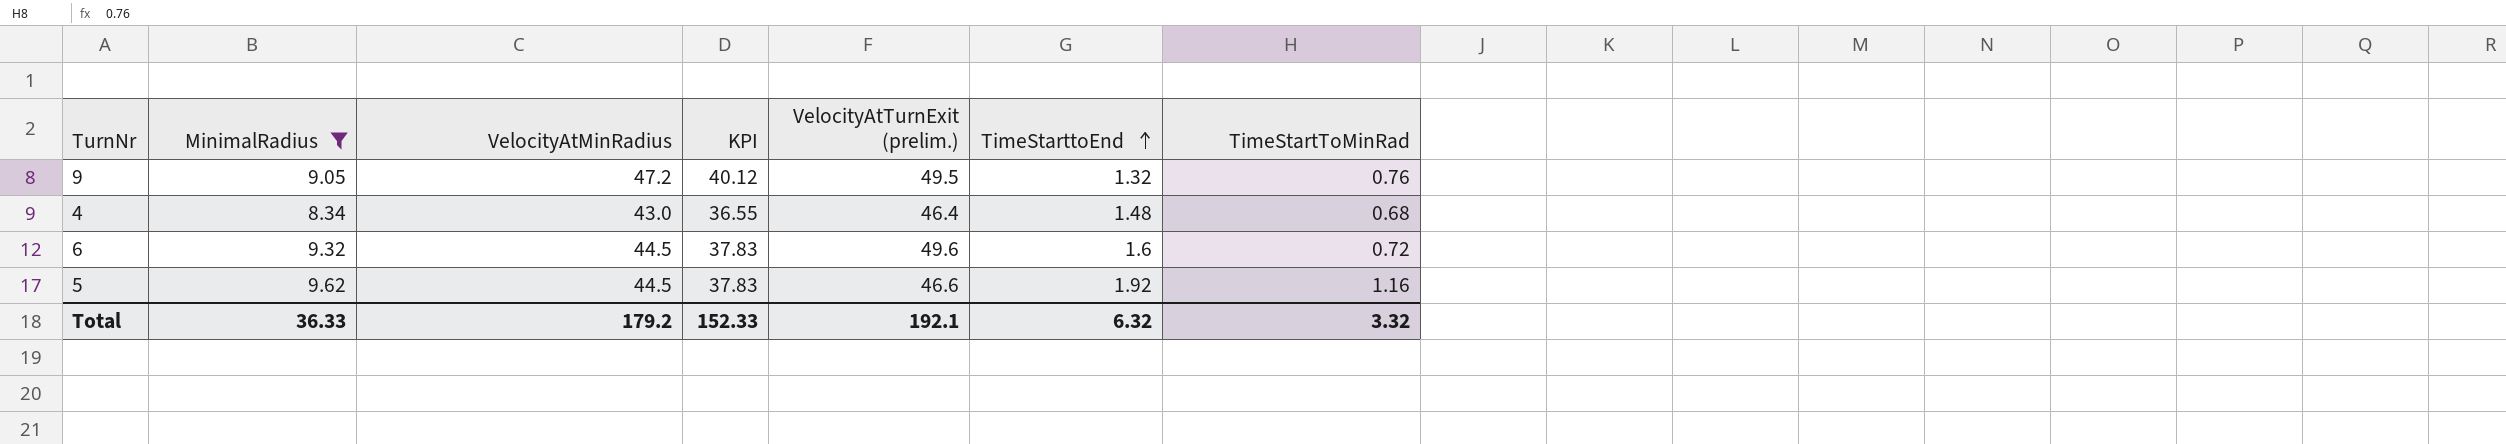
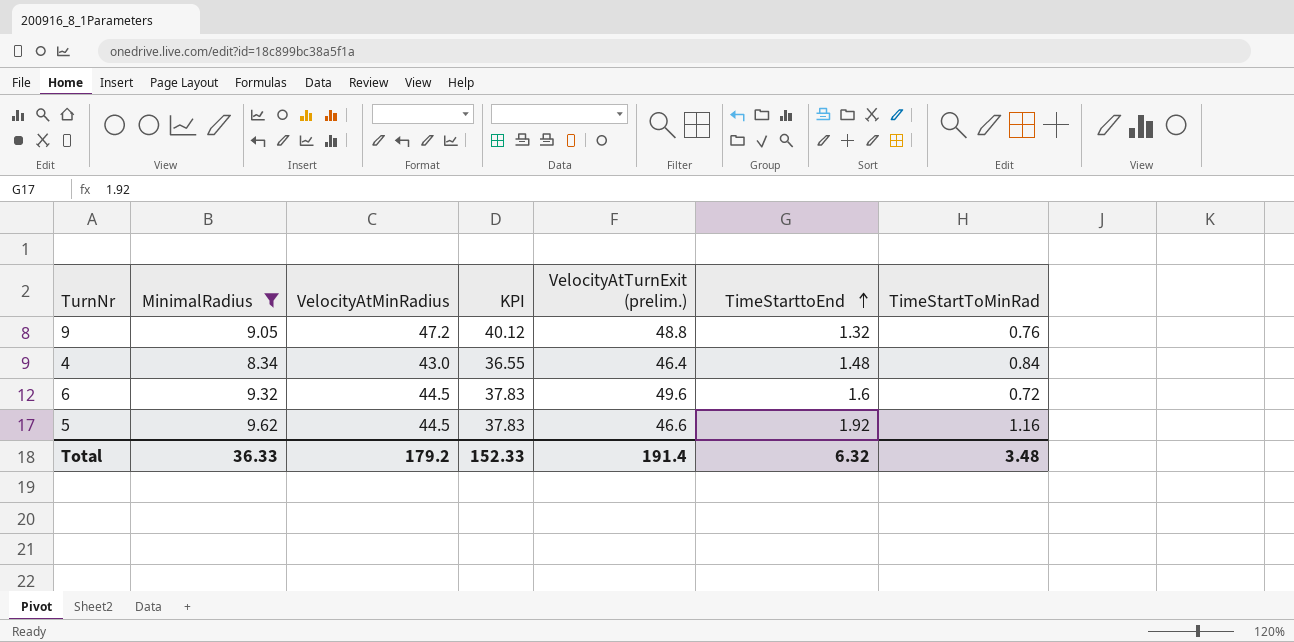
9 | VelocityAtTurnExit (prelim.): 49.5 -> 48.8
4 | TimeStartToMinRad: 0.68 -> 0.84
Total | VelocityAtTurnExit (prelim.): 192.1 -> 191.4
Total | TimeStartToMinRad: 3.32 -> 3.48

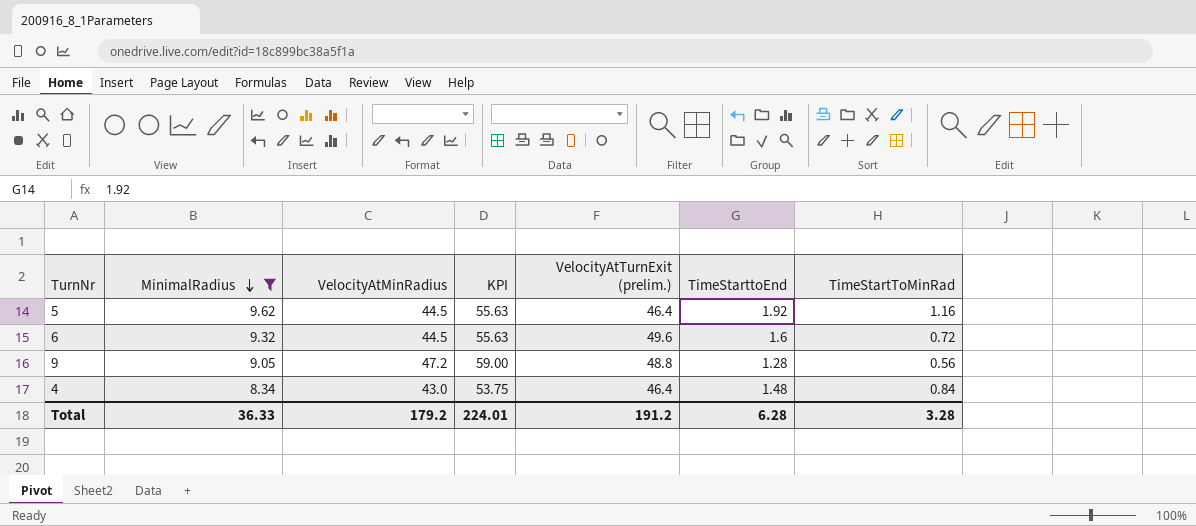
row order: TimeStarttoEnd ascending -> MinimalRadius descending
column KPI | formula: [VelocityAtMinRadius] * 0.85 -> [VelocityAtMinRadius] * 1.25
5 | VelocityAtTurnExit (prelim.): 46.6 -> 46.4
9 | TimeStarttoEnd: 1.32 -> 1.28
9 | TimeStartToMinRad: 0.76 -> 0.56
Total | KPI: 152.33 -> 224.01
Total | VelocityAtTurnExit (prelim.): 191.4 -> 191.2
Total | TimeStarttoEnd: 6.32 -> 6.28
Total | TimeStartToMinRad: 3.48 -> 3.28

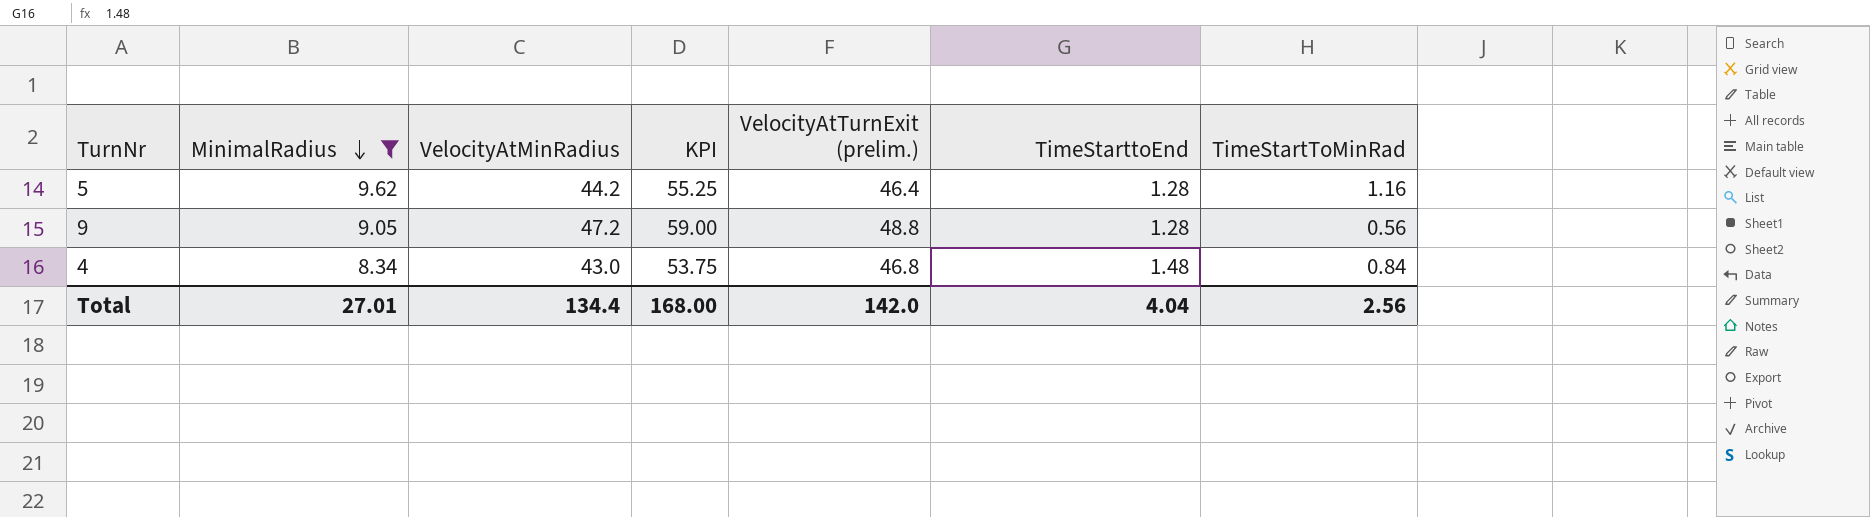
row 6: 9.32 | 44.5 | 55.63 | 49.6 | 1.6 | 0.72 -> none
5 | VelocityAtMinRadius: 44.5 -> 44.2
5 | KPI: 55.63 -> 55.25
5 | TimeStarttoEnd: 1.92 -> 1.28
4 | VelocityAtTurnExit (prelim.): 46.4 -> 46.8
Total | MinimalRadius: 36.33 -> 27.01
Total | VelocityAtMinRadius: 179.2 -> 134.4
Total | KPI: 224.01 -> 168.00
Total | VelocityAtTurnExit (prelim.): 191.2 -> 142.0
Total | TimeStarttoEnd: 6.28 -> 4.04
Total | TimeStartToMinRad: 3.28 -> 2.56

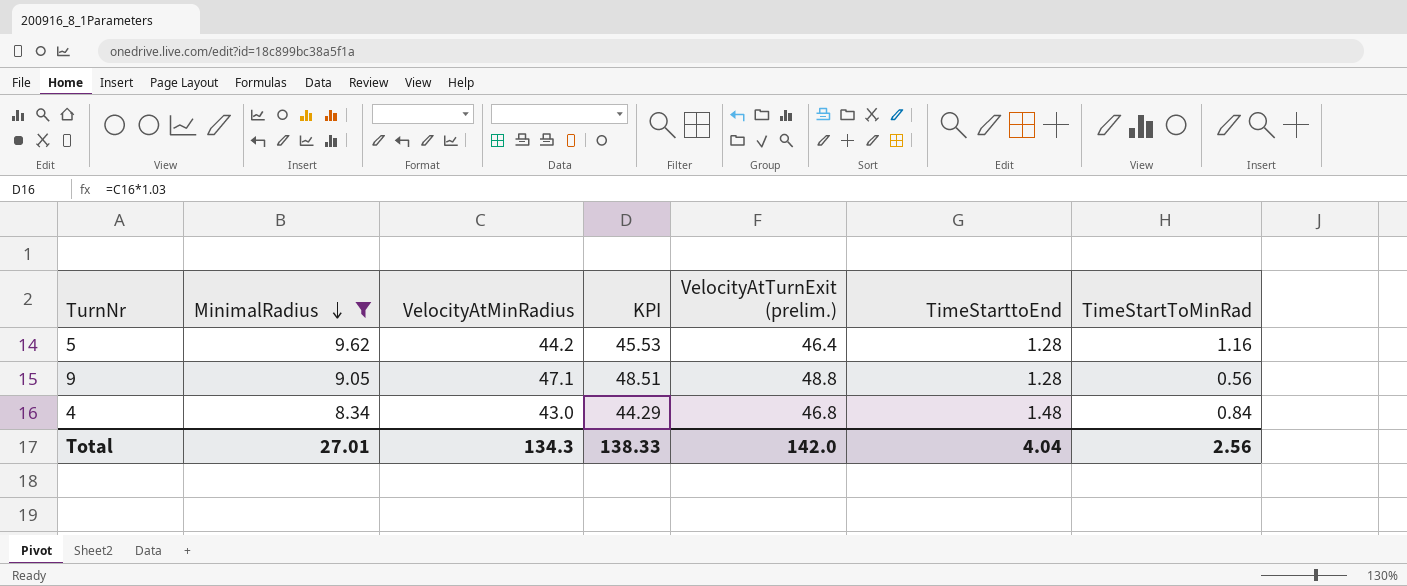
column KPI | formula: [VelocityAtMinRadius] * 1.25 -> [VelocityAtMinRadius] * 1.03
9 | VelocityAtMinRadius: 47.2 -> 47.1
Total | VelocityAtMinRadius: 134.4 -> 134.3
Total | KPI: 168.00 -> 138.33

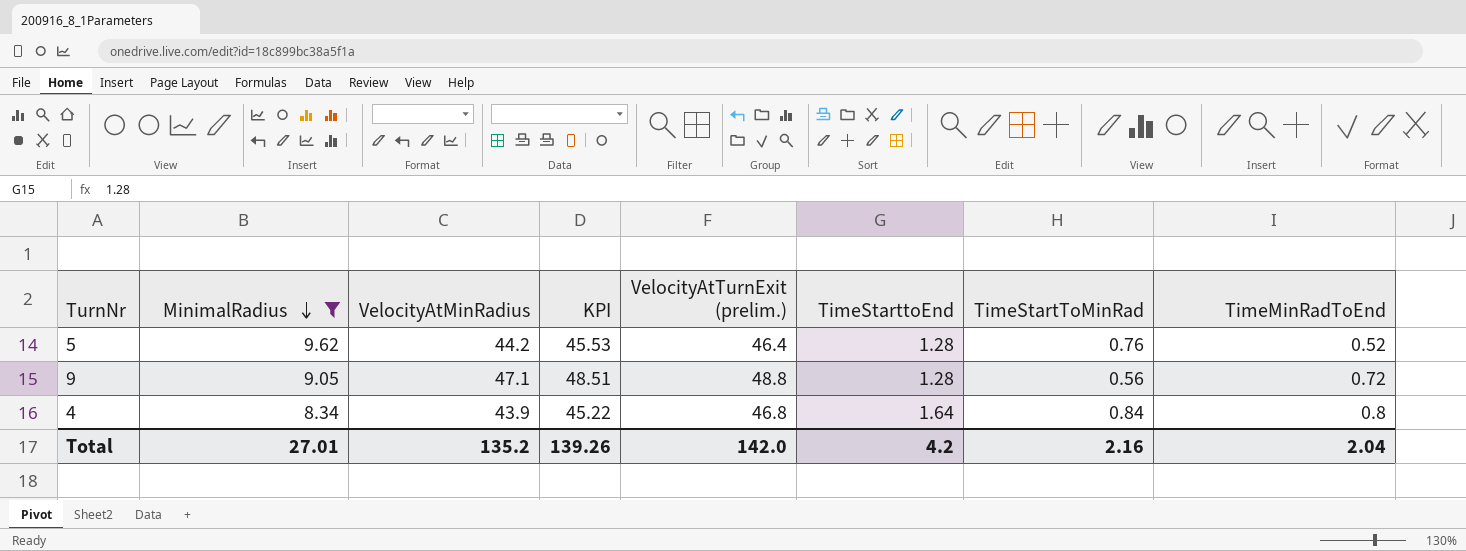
column TimeMinRadToEnd | formula: none -> [TimeStarttoEnd] - [TimeStartToMinRad]
5 | TimeStartToMinRad: 1.16 -> 0.76
4 | VelocityAtMinRadius: 43.0 -> 43.9
4 | KPI: 44.29 -> 45.22
4 | TimeStarttoEnd: 1.48 -> 1.64
Total | VelocityAtMinRadius: 134.3 -> 135.2
Total | KPI: 138.33 -> 139.26
Total | TimeStarttoEnd: 4.04 -> 4.2
Total | TimeStartToMinRad: 2.56 -> 2.16

